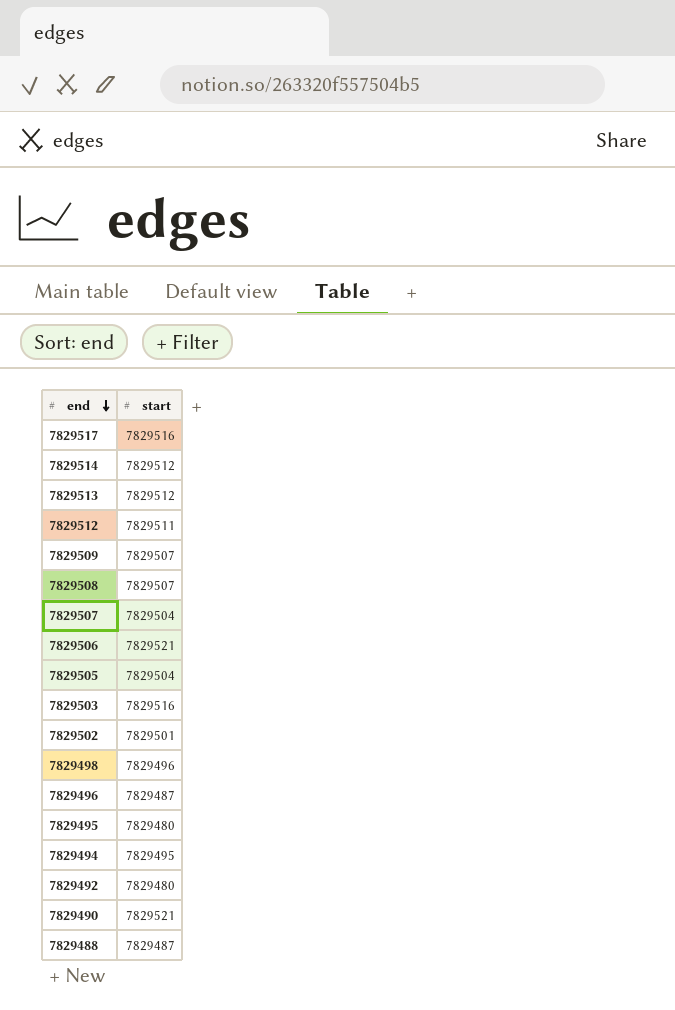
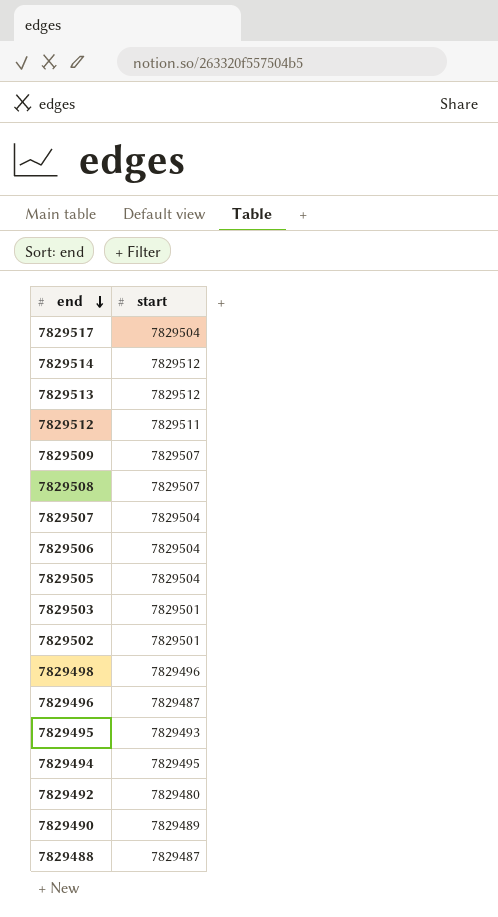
7829517 | start: 7829516 -> 7829504
7829506 | start: 7829521 -> 7829504
7829503 | start: 7829516 -> 7829501
7829495 | start: 7829480 -> 7829493
7829490 | start: 7829521 -> 7829489

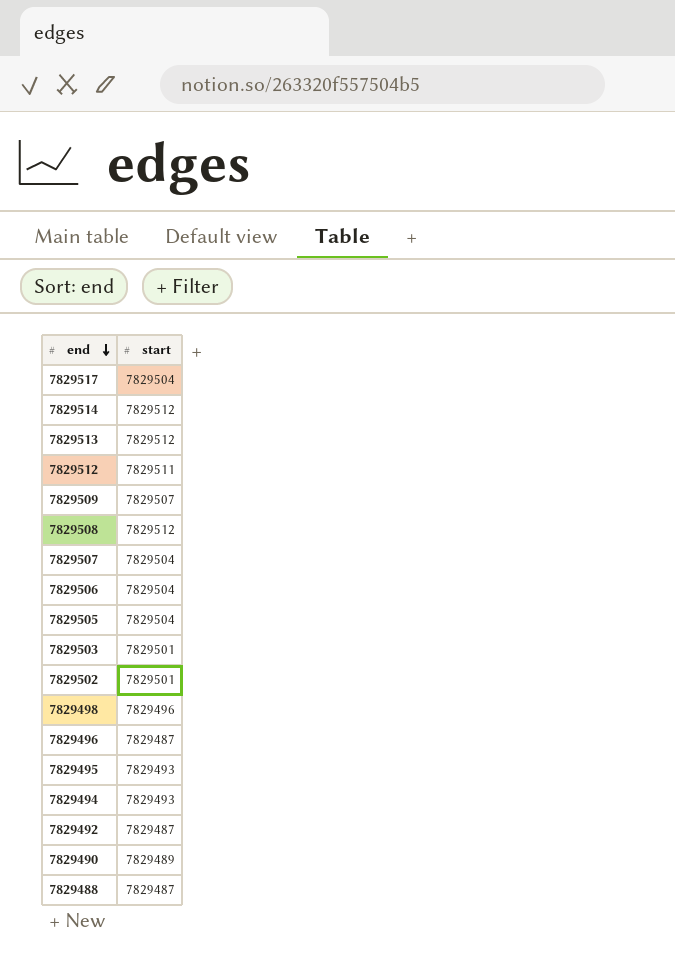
7829508 | start: 7829507 -> 7829512
7829494 | start: 7829495 -> 7829493
7829492 | start: 7829480 -> 7829487

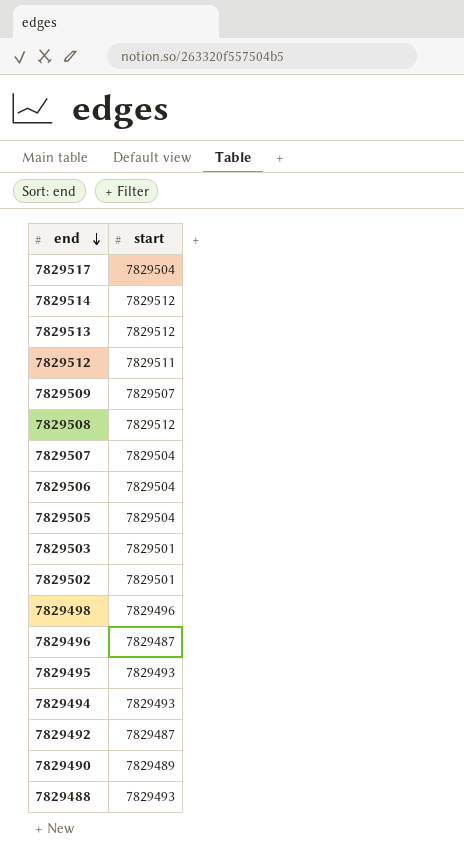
7829488 | start: 7829487 -> 7829493

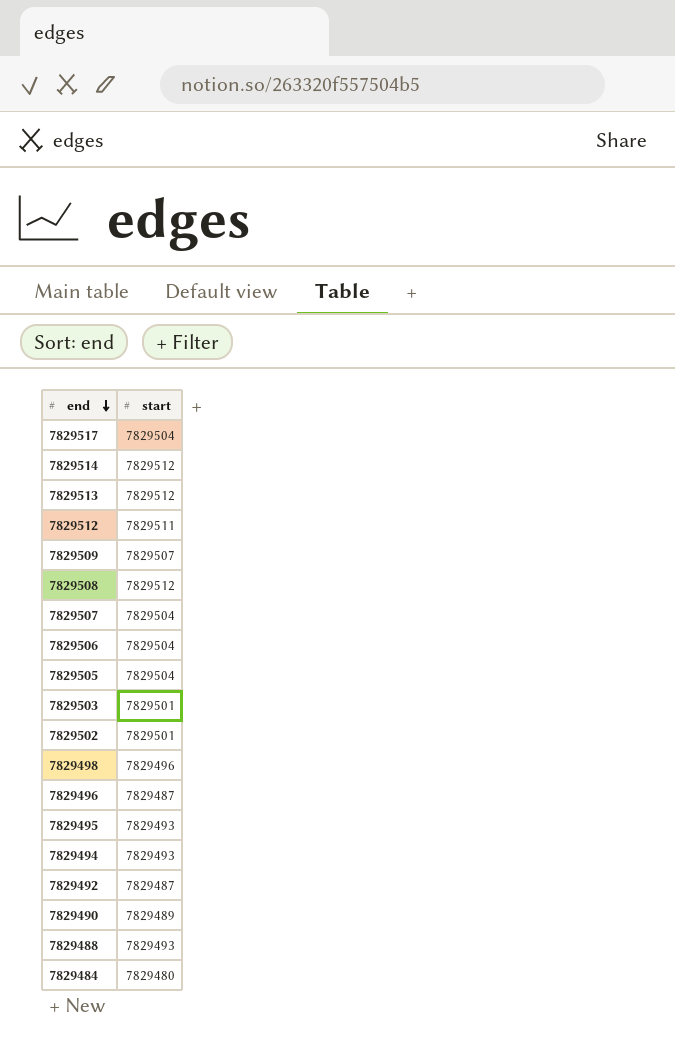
row 7829484: none -> 7829480

